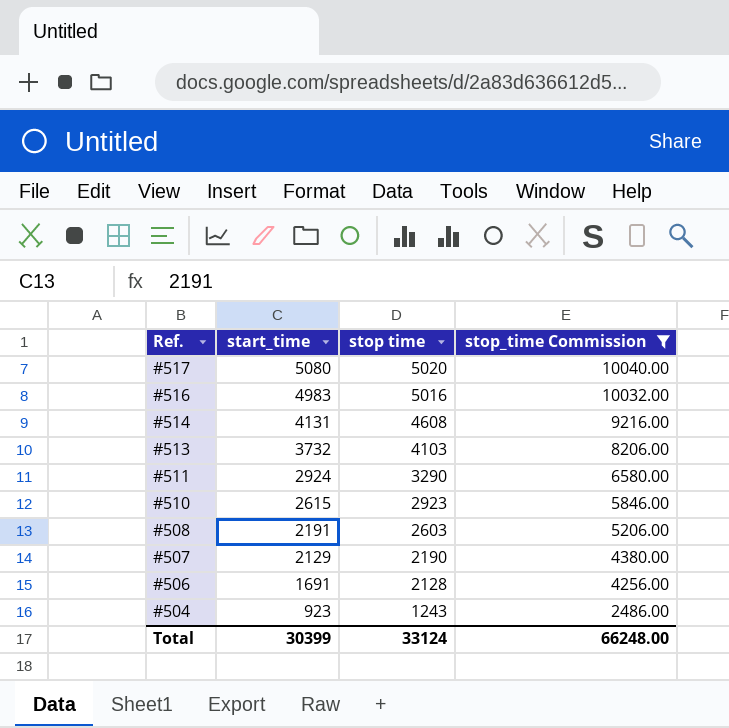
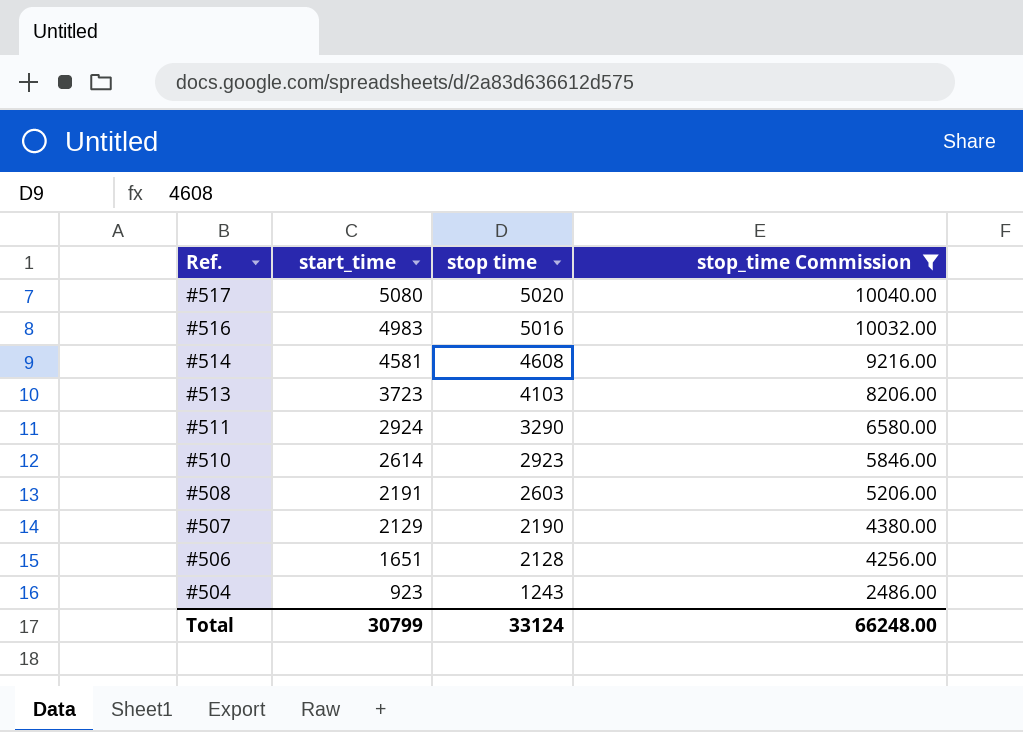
#514 | start_time: 4131 -> 4581
#513 | start_time: 3732 -> 3723
#510 | start_time: 2615 -> 2614
#506 | start_time: 1691 -> 1651
Total | start_time: 30399 -> 30799

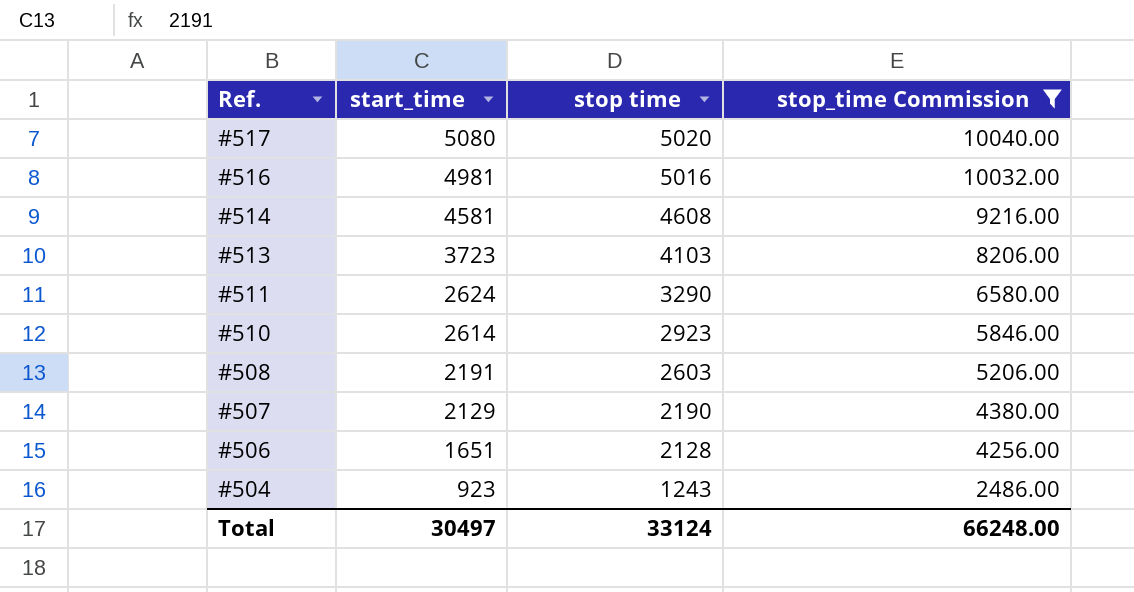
#516 | start_time: 4983 -> 4981
#511 | start_time: 2924 -> 2624
Total | start_time: 30799 -> 30497

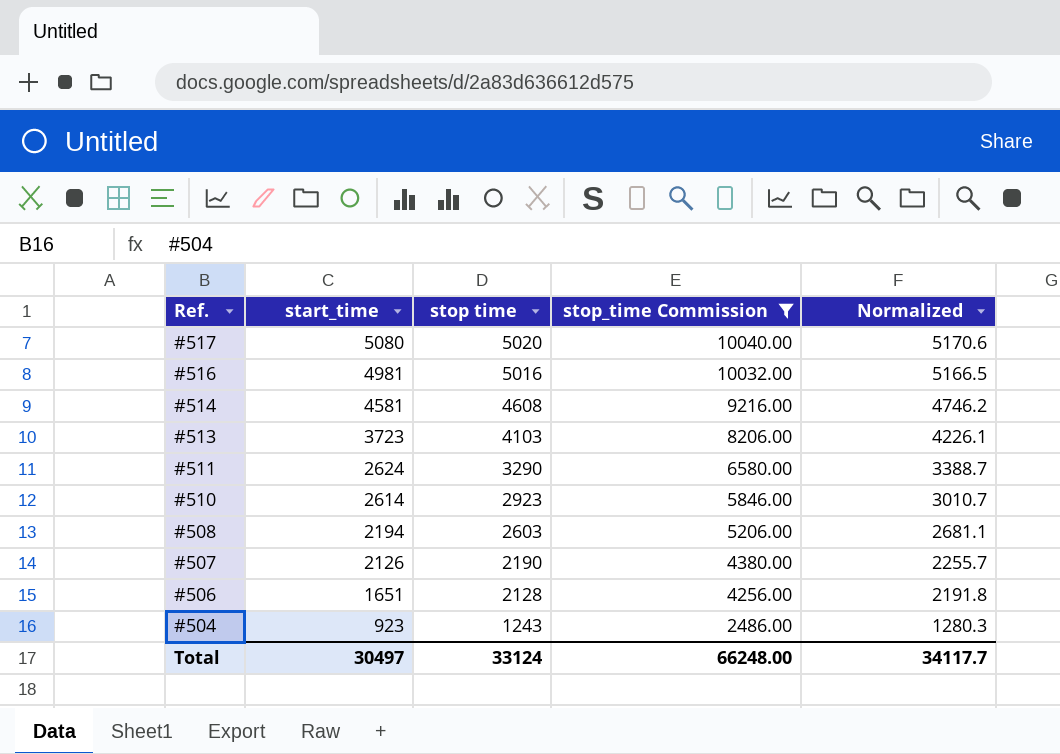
column Normalized | formula: none -> [stop time] * 1.03
#508 | start_time: 2191 -> 2194
#507 | start_time: 2129 -> 2126

